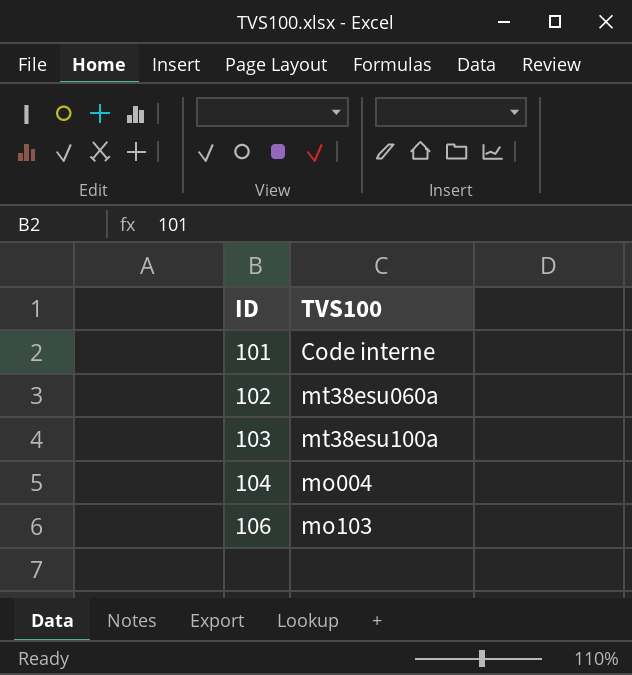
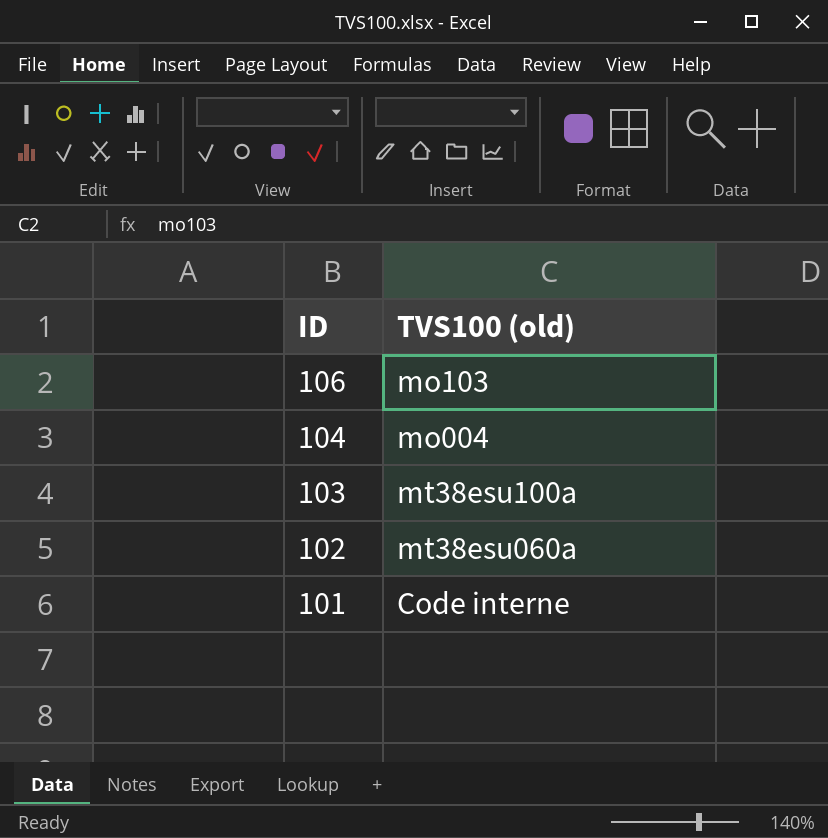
row order: ID ascending -> ID descending
column name: TVS100 -> TVS100 (old)

